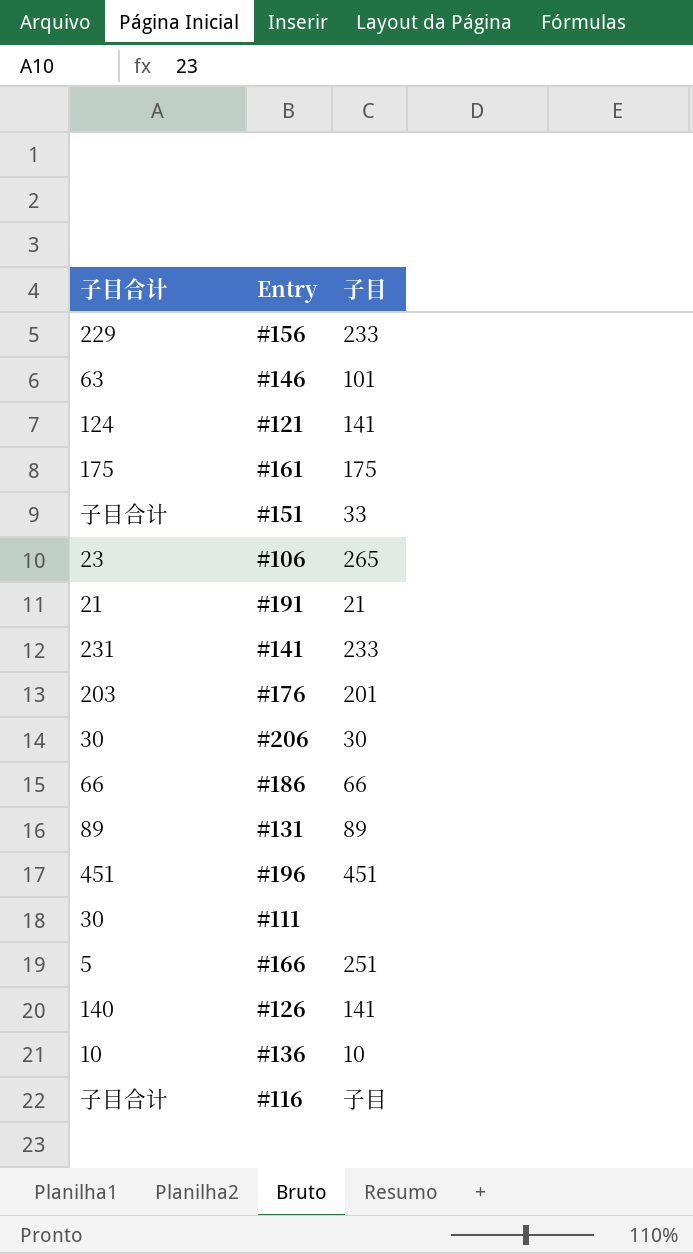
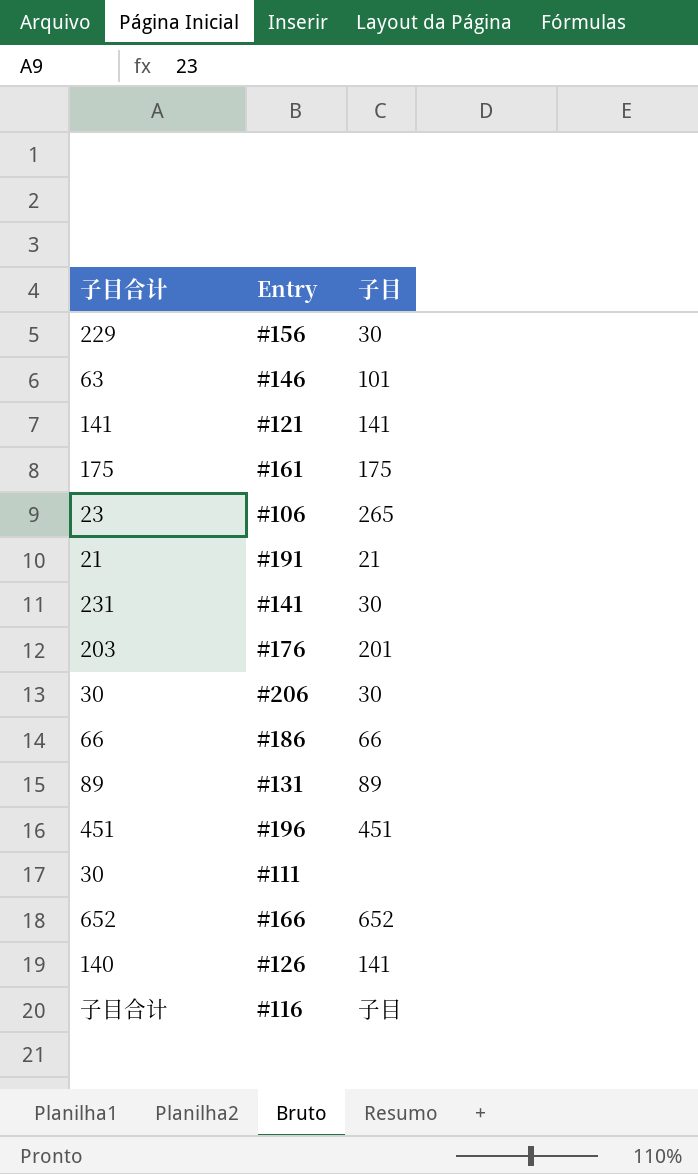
row #151: 子目合计 | 33 -> none
row #136: 10 | 10 -> none
#156 | 子目: 233 -> 30
#121 | 子目合计: 124 -> 141
#141 | 子目: 233 -> 30
#166 | 子目合计: 5 -> 652
#166 | 子目: 251 -> 652

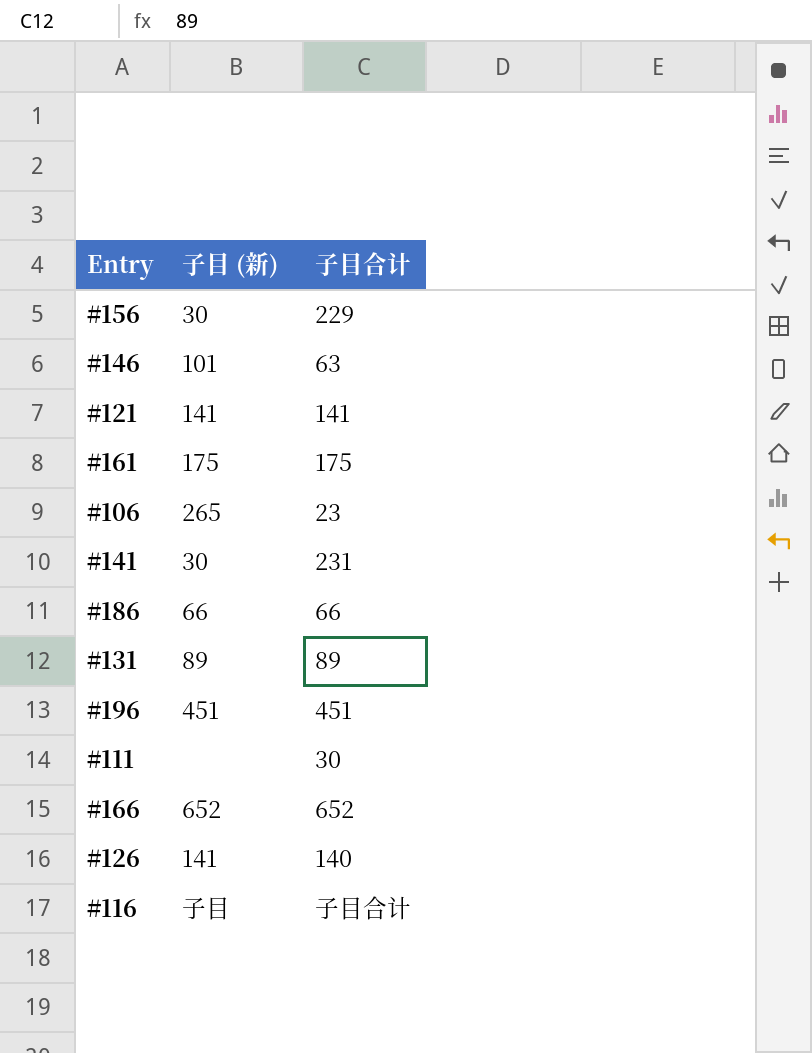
column name: 子目 -> 子目 (新)
column 子目合计 | position: 1 -> 3
row #191: 21 | 21 -> none
row #176: 203 | 201 -> none
row #206: 30 | 30 -> none

